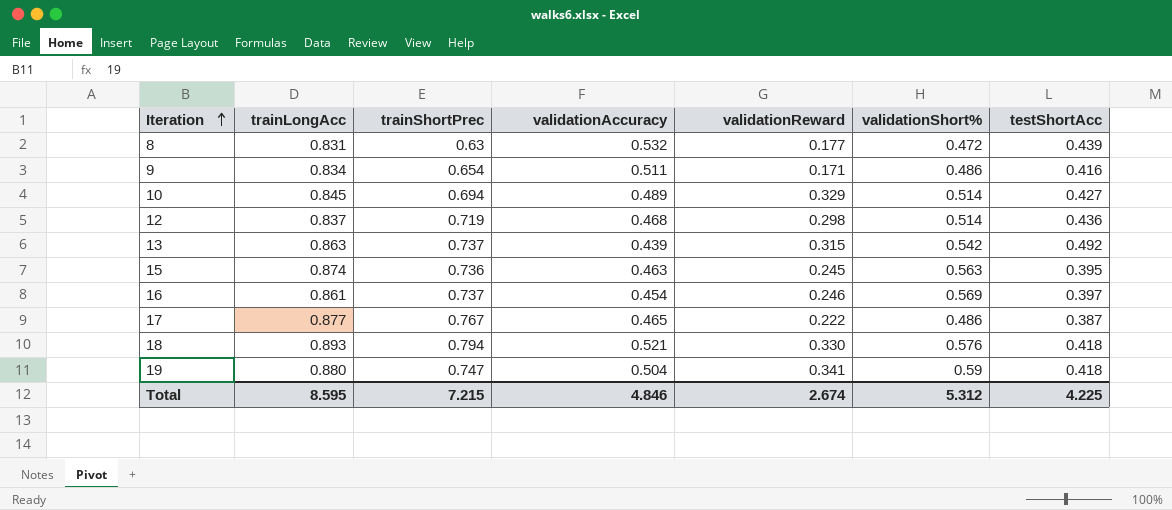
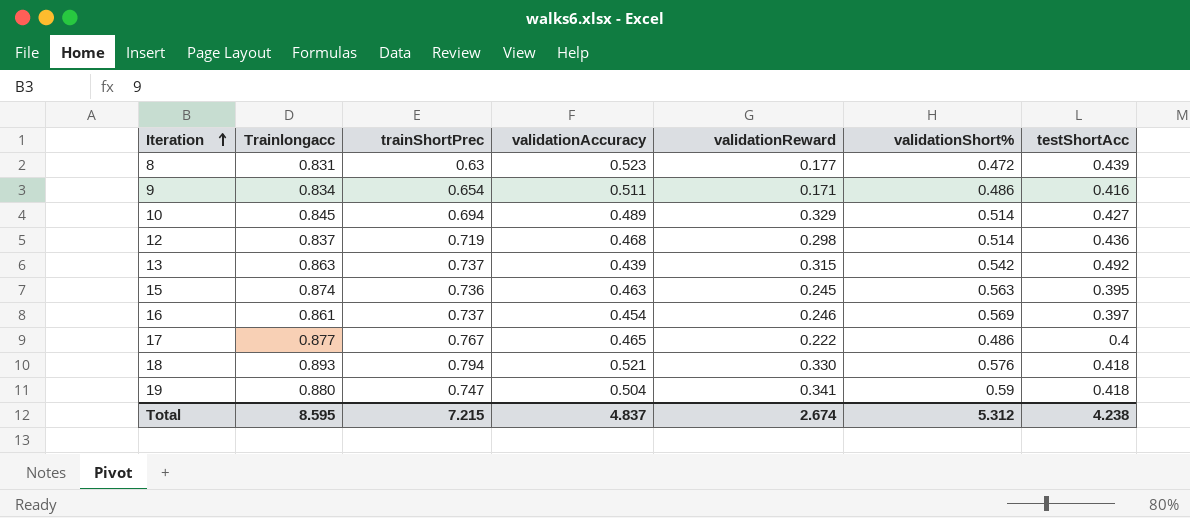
column name: trainLongAcc -> Trainlongacc
8 | validationAccuracy: 0.532 -> 0.523
17 | testShortAcc: 0.387 -> 0.4
Total | validationAccuracy: 4.846 -> 4.837
Total | testShortAcc: 4.225 -> 4.238

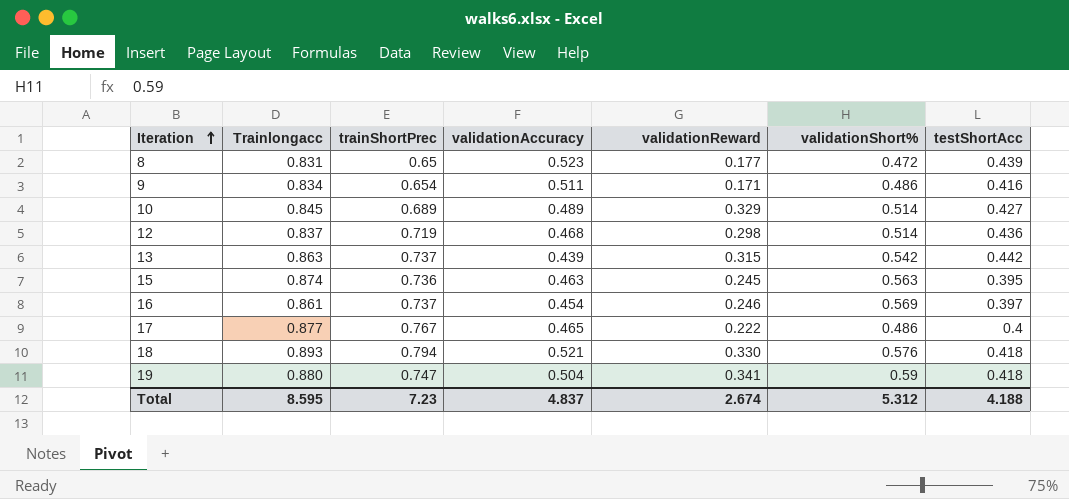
8 | trainShortPrec: 0.63 -> 0.65
10 | trainShortPrec: 0.694 -> 0.689
13 | testShortAcc: 0.492 -> 0.442
Total | trainShortPrec: 7.215 -> 7.23
Total | testShortAcc: 4.238 -> 4.188

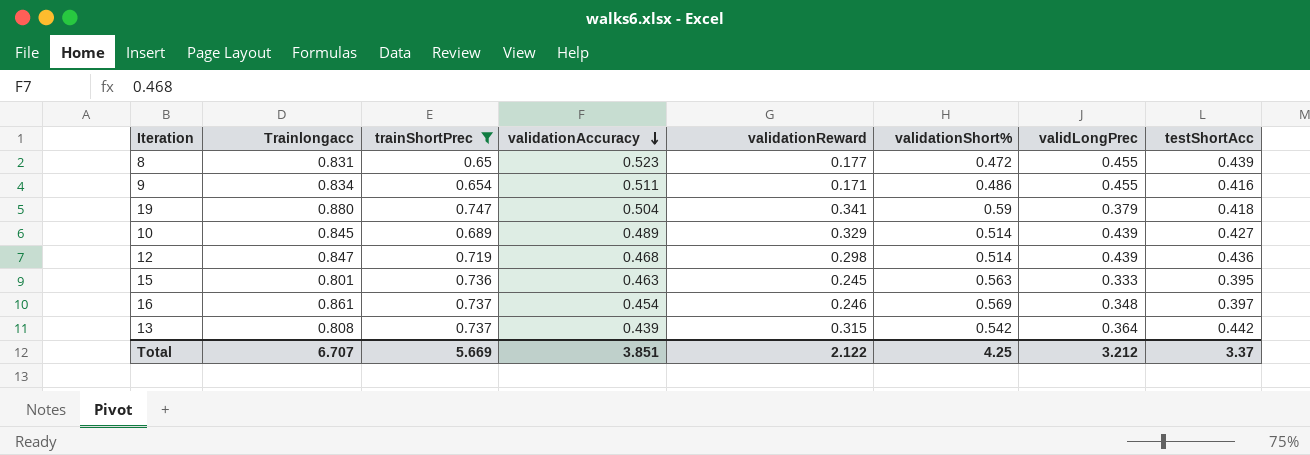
filter: none -> trainShortPrec <= 0.747
row order: Iteration ascending -> validationAccuracy descending
column validLongPrec | position: none -> 7
12 | Trainlongacc: 0.837 -> 0.847
15 | Trainlongacc: 0.874 -> 0.801
13 | Trainlongacc: 0.863 -> 0.808
Total | Trainlongacc: 8.595 -> 6.707
Total | trainShortPrec: 7.23 -> 5.669
Total | validationAccuracy: 4.837 -> 3.851
Total | validationReward: 2.674 -> 2.122
Total | validationShort%: 5.312 -> 4.25
Total | testShortAcc: 4.188 -> 3.37

